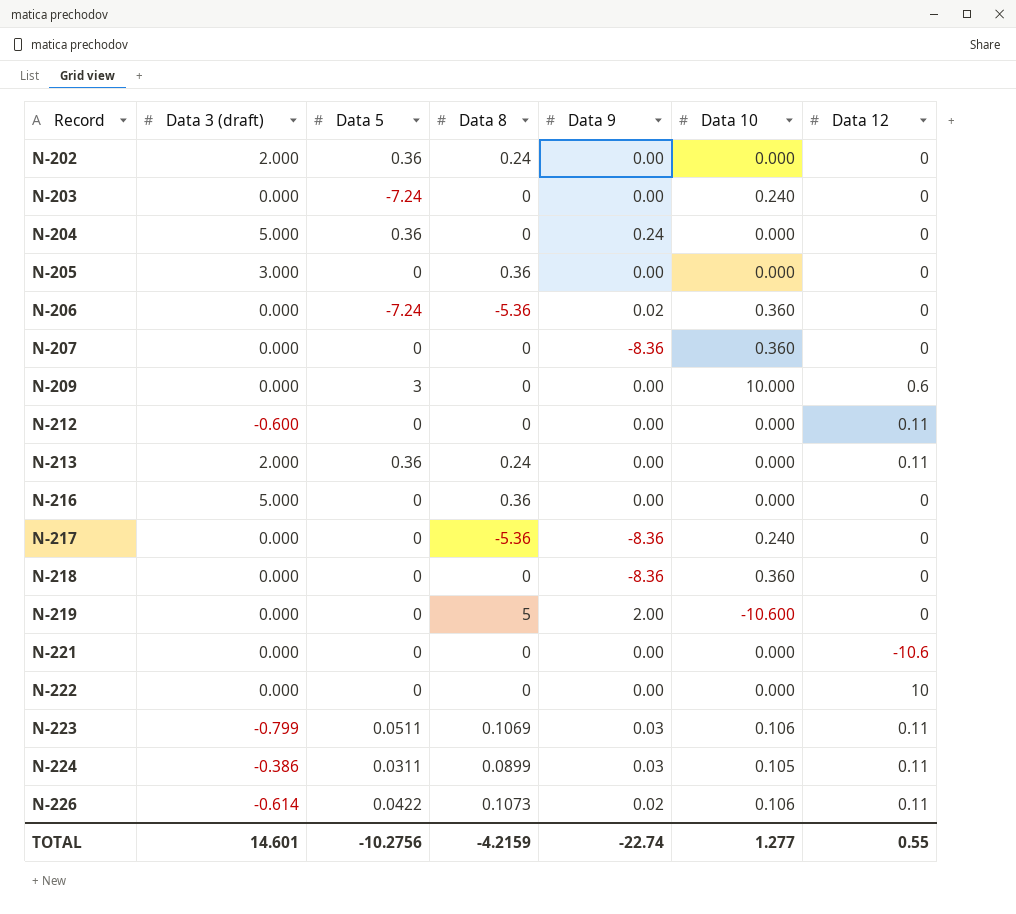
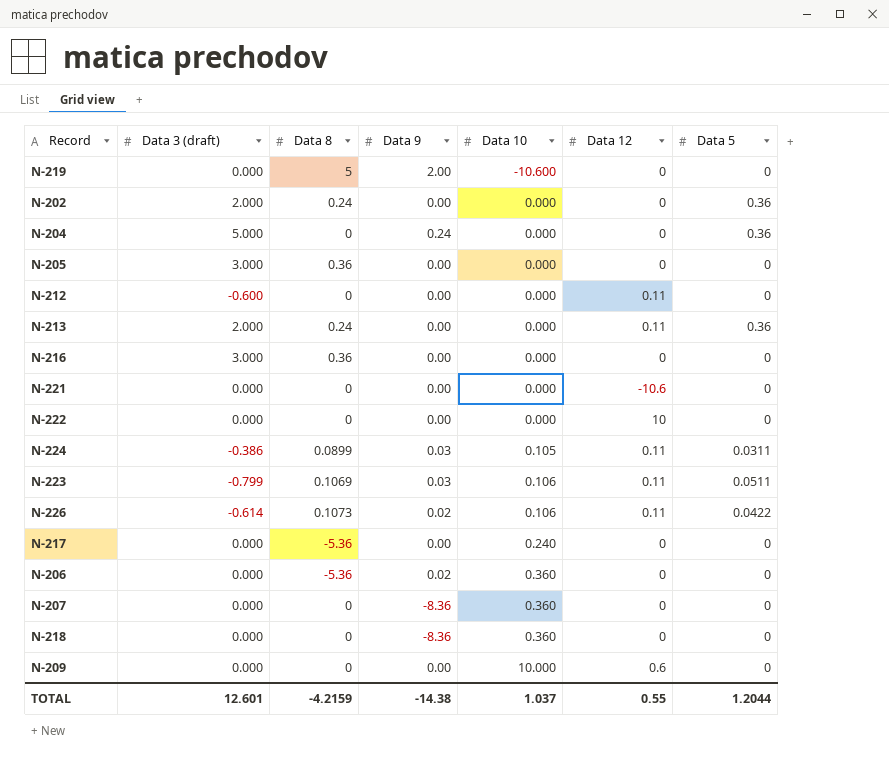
row order: Record ascending -> Data 10 ascending
column Data 5 | position: 3 -> 7
row N-203: 0.000 | -7.24 | 0 | 0.00 | 0.240 | 0 -> none
N-216 | Data 3 (draft): 5.000 -> 3.000
N-217 | Data 9: -8.36 -> 0.00
N-206 | Data 5: -7.24 -> 0
N-209 | Data 5: 3 -> 0
TOTAL | Data 3 (draft): 14.601 -> 12.601
TOTAL | Data 9: -22.74 -> -14.38
TOTAL | Data 10: 1.277 -> 1.037
TOTAL | Data 5: -10.2756 -> 1.2044

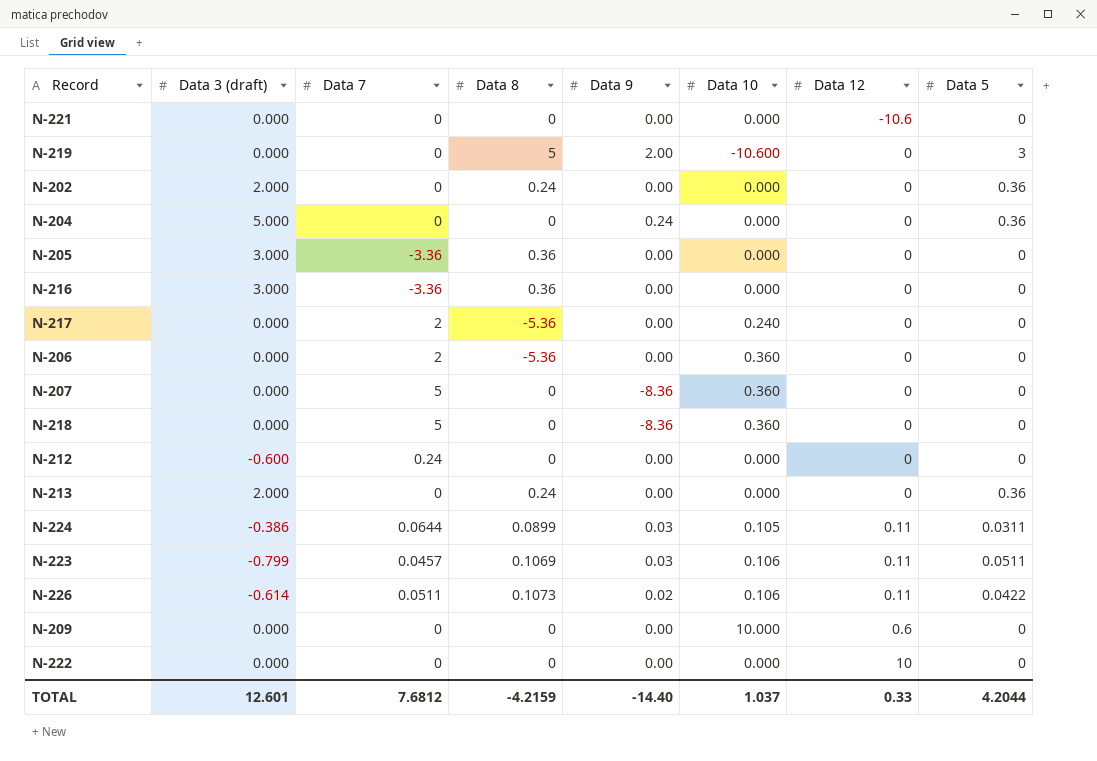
row order: Data 10 ascending -> Data 12 ascending
column Data 7 | position: none -> 3
N-219 | Data 5: 0 -> 3
N-206 | Data 9: 0.02 -> 0.00
N-212 | Data 12: 0.11 -> 0
N-213 | Data 12: 0.11 -> 0
TOTAL | Data 9: -14.38 -> -14.40
TOTAL | Data 12: 0.55 -> 0.33
TOTAL | Data 5: 1.2044 -> 4.2044

